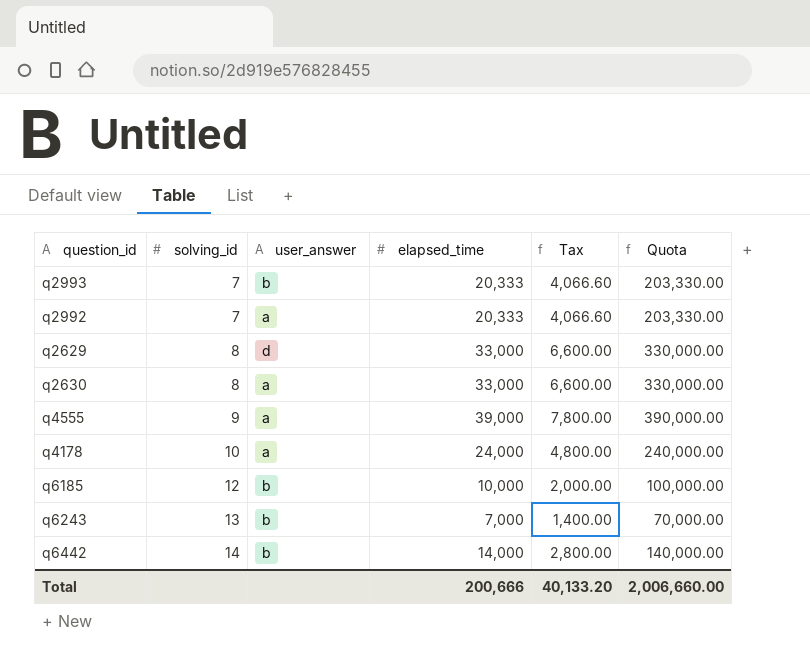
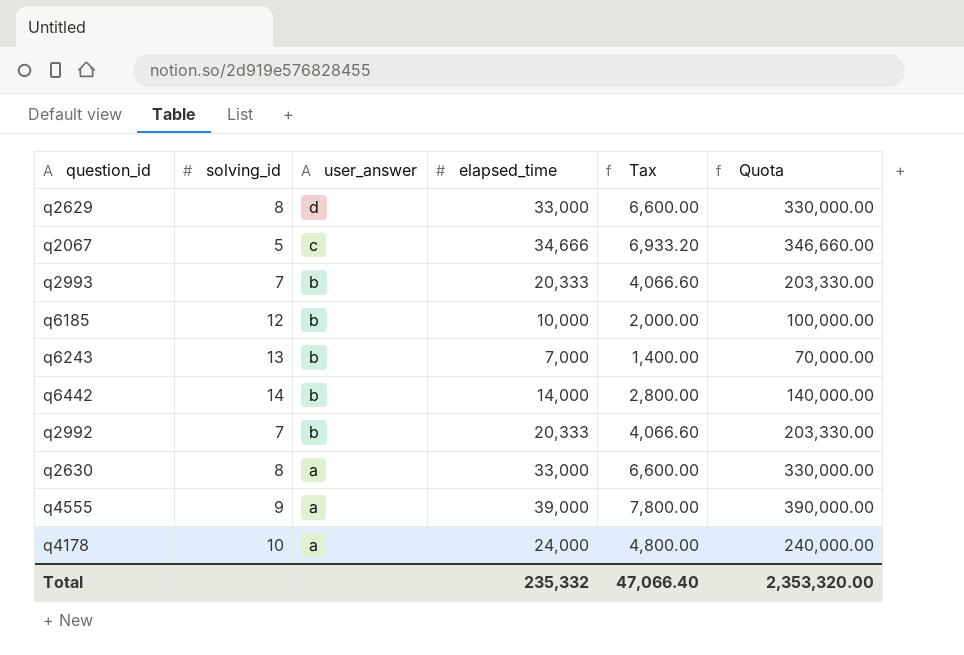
row order: solving_id ascending -> user_answer descending
row q2067: none -> 5 | c | 34,666 | 6,933.20 | 346,660.00
q2992 | user_answer: a -> b
Total | elapsed_time: 200,666 -> 235,332
Total | Tax: 40,133.20 -> 47,066.40
Total | Quota: 2,006,660.00 -> 2,353,320.00

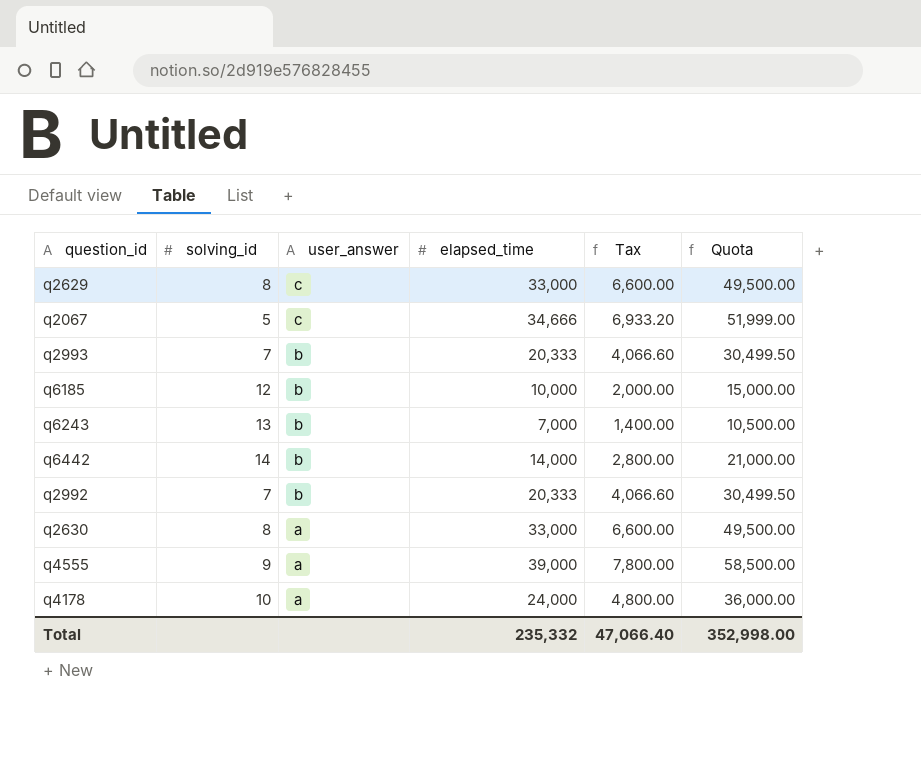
column Quota | formula: [elapsed_time] * 10 -> [elapsed_time] * 1.5
q2629 | user_answer: d -> c
Total | Quota: 2,353,320.00 -> 352,998.00

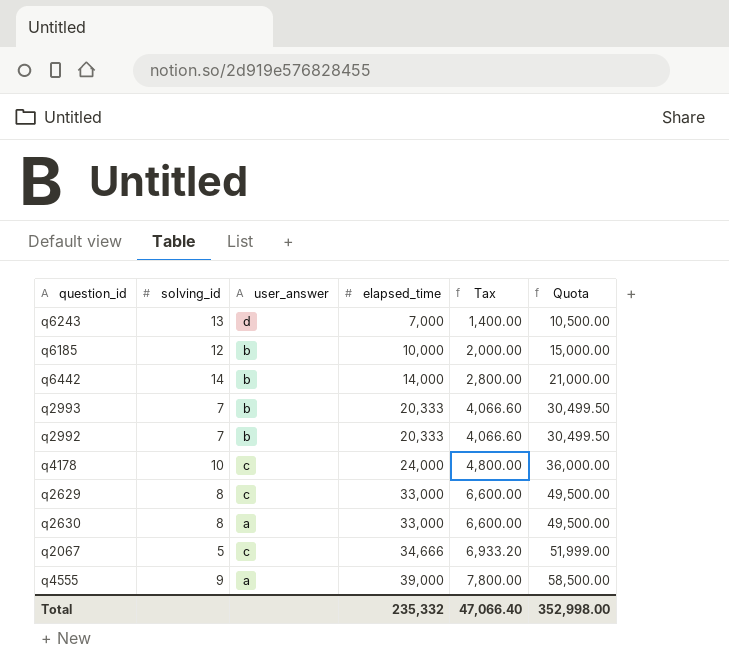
row order: user_answer descending -> elapsed_time ascending
q6243 | user_answer: b -> d
q4178 | user_answer: a -> c

